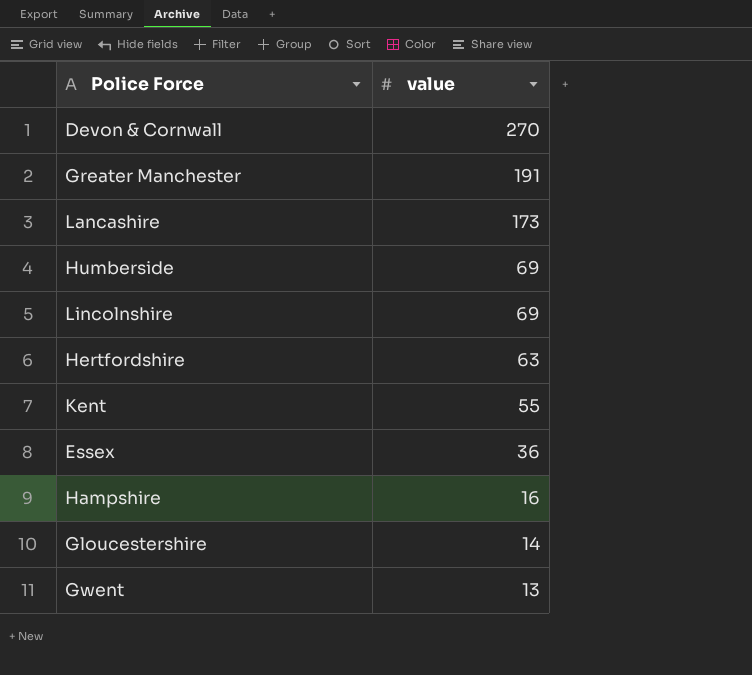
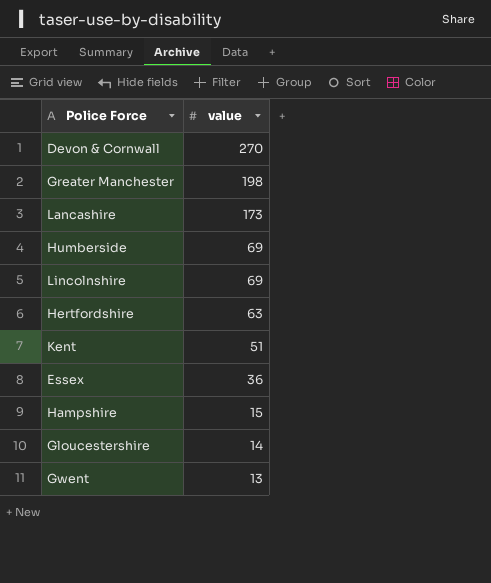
Greater Manchester | value: 191 -> 198
Kent | value: 55 -> 51
Hampshire | value: 16 -> 15

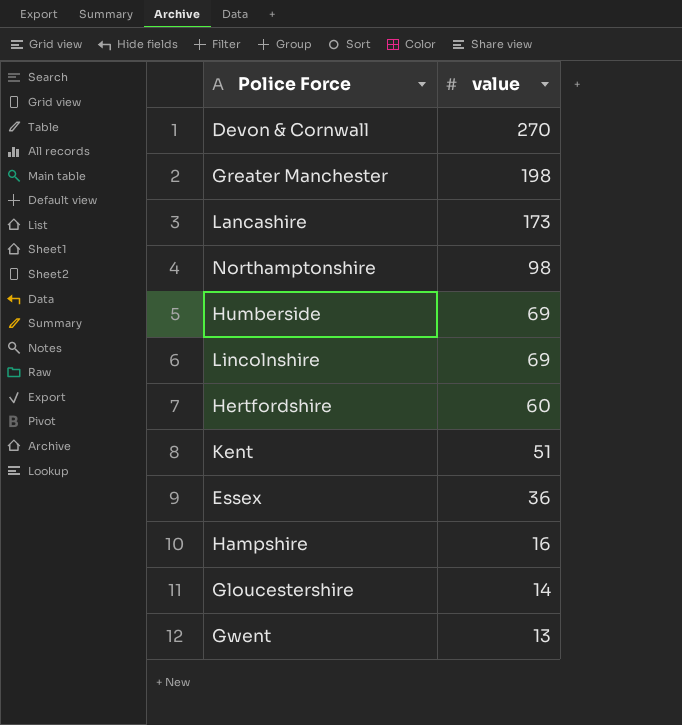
row Northamptonshire: none -> 98
Hertfordshire | value: 63 -> 60
Hampshire | value: 15 -> 16

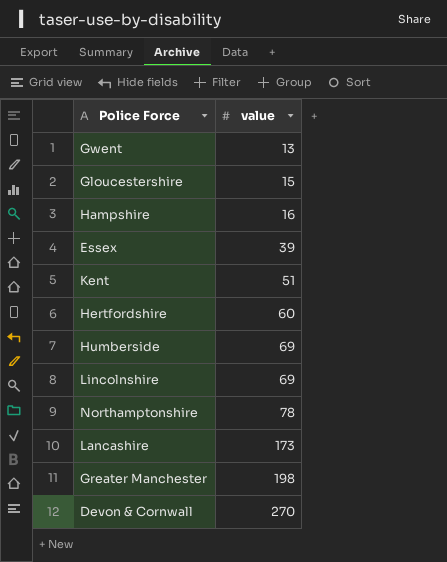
row order: value descending -> value ascending
Gloucestershire | value: 14 -> 15
Essex | value: 36 -> 39
Northamptonshire | value: 98 -> 78

